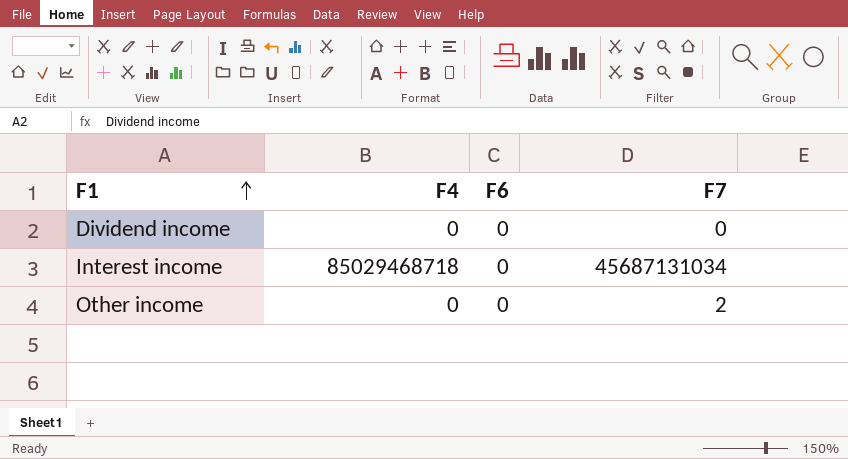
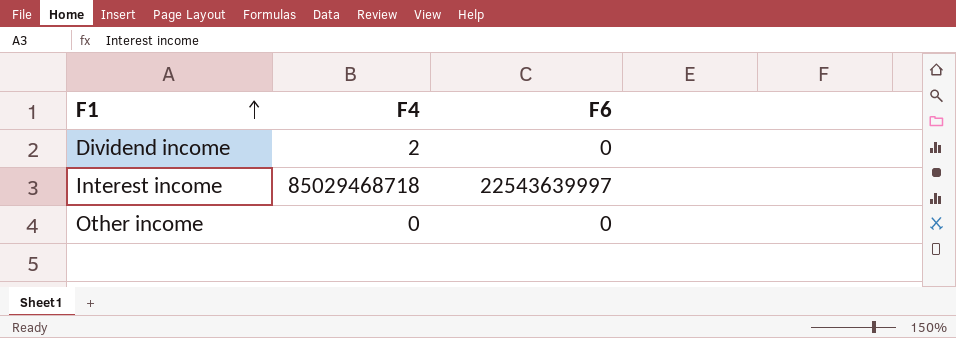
column F7 | position: 4 -> none
Dividend income | F4: 0 -> 2
Interest income | F6: 0 -> 22543639997

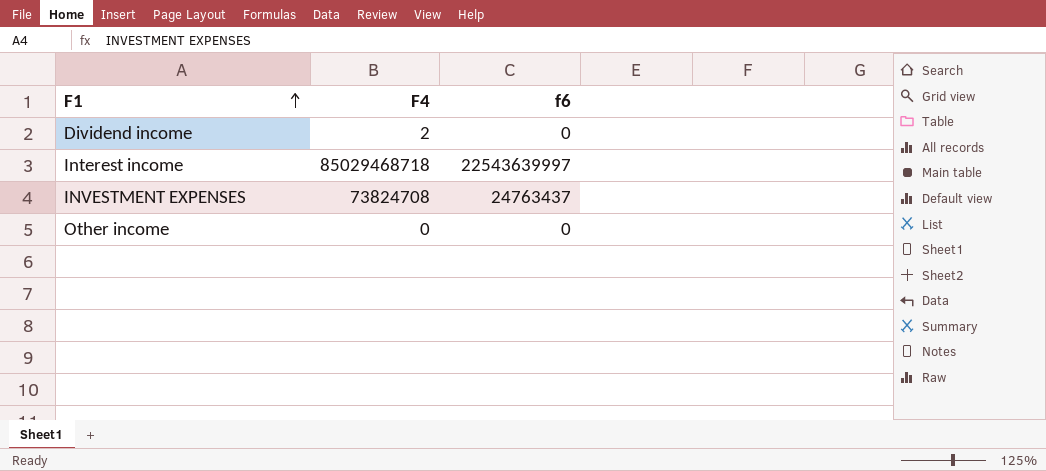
column name: F6 -> f6
row INVESTMENT EXPENSES: none -> 73824708 | 24763437

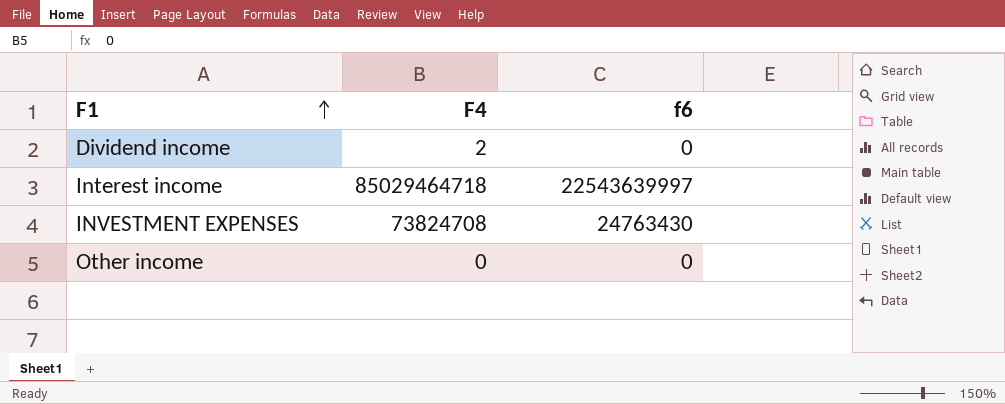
Interest income | F4: 85029468718 -> 85029464718
INVESTMENT EXPENSES | f6: 24763437 -> 24763430

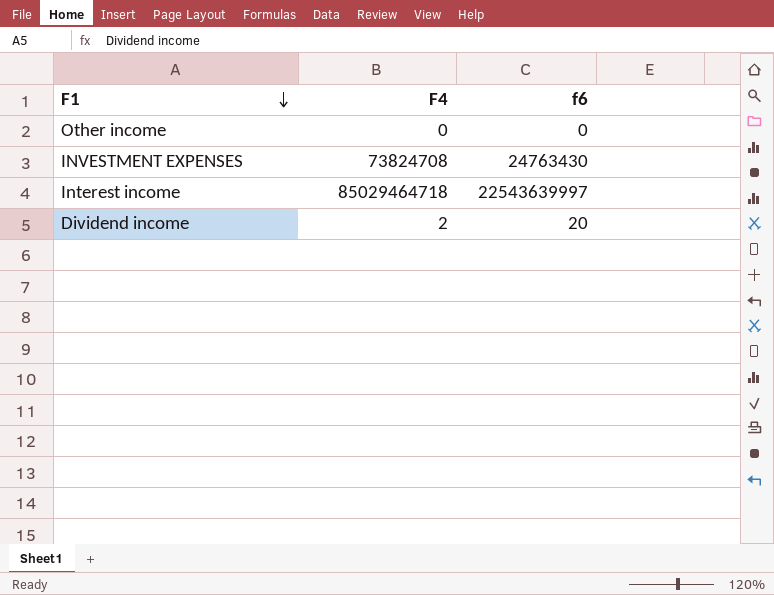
row order: F1 ascending -> F1 descending
Dividend income | f6: 0 -> 20

